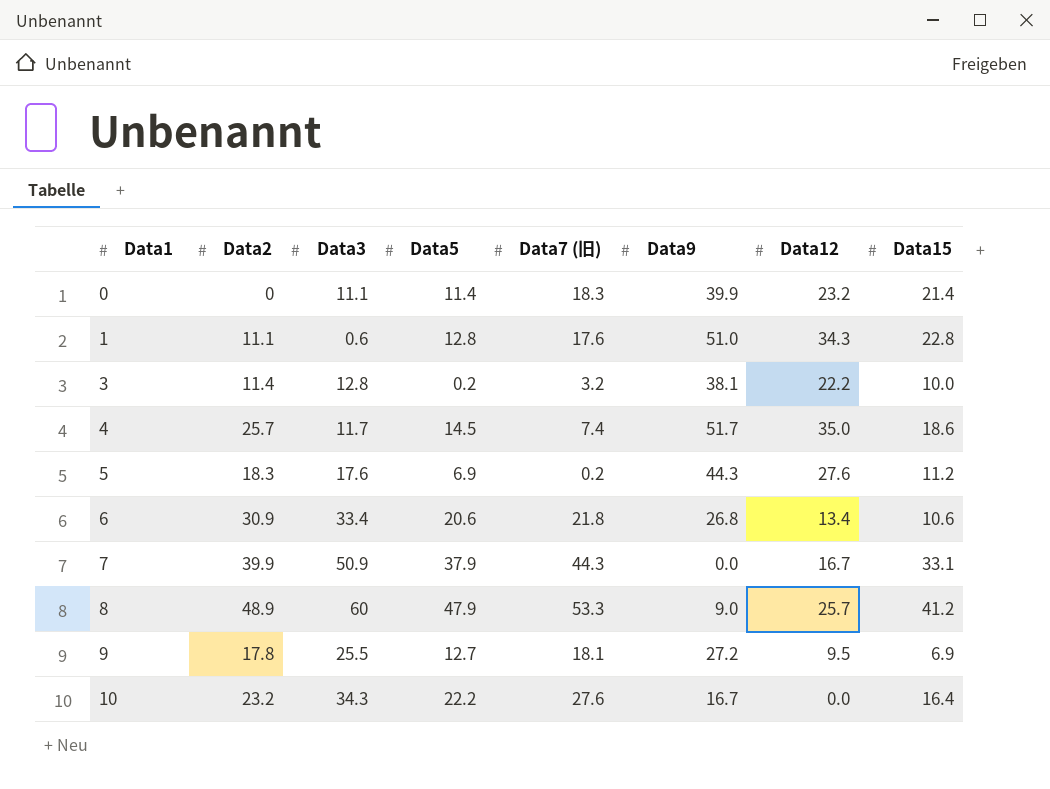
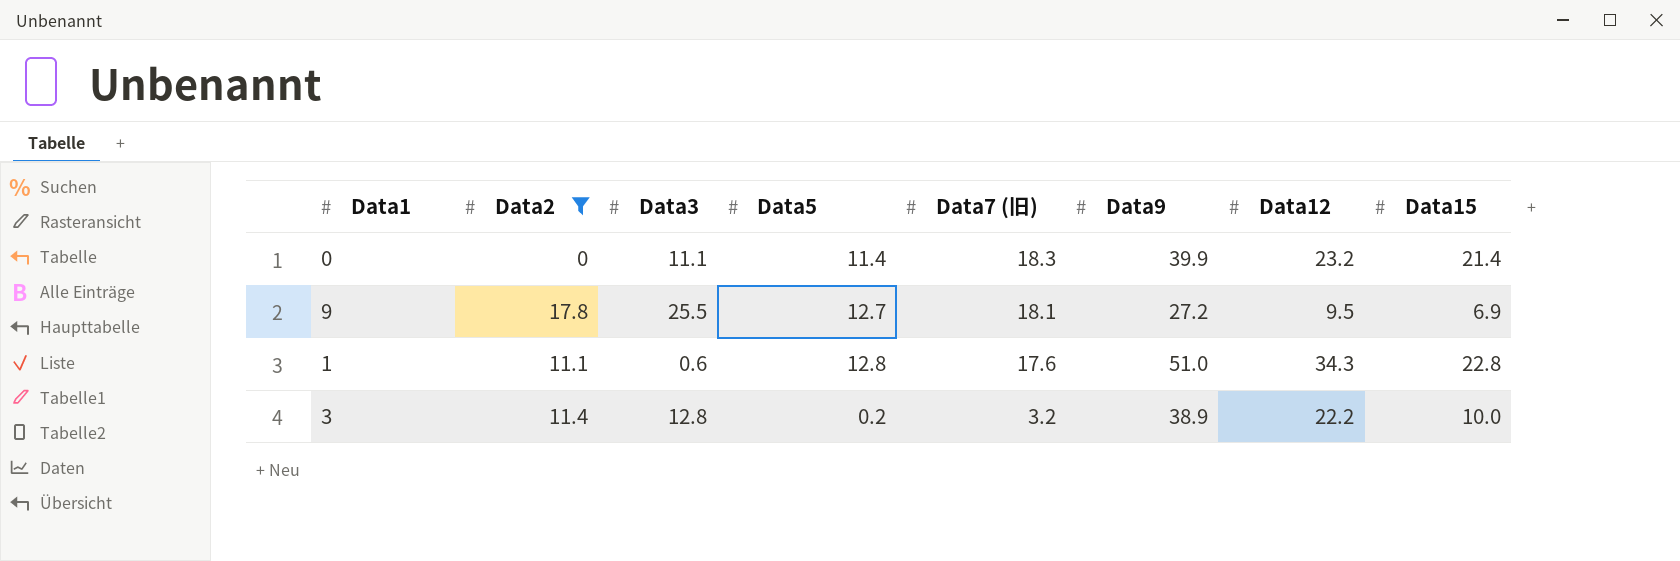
filter: none -> Data2 <= 17.8
row order: Data1 ascending -> Data7 (旧) descending
3 | Data9: 38.1 -> 38.9

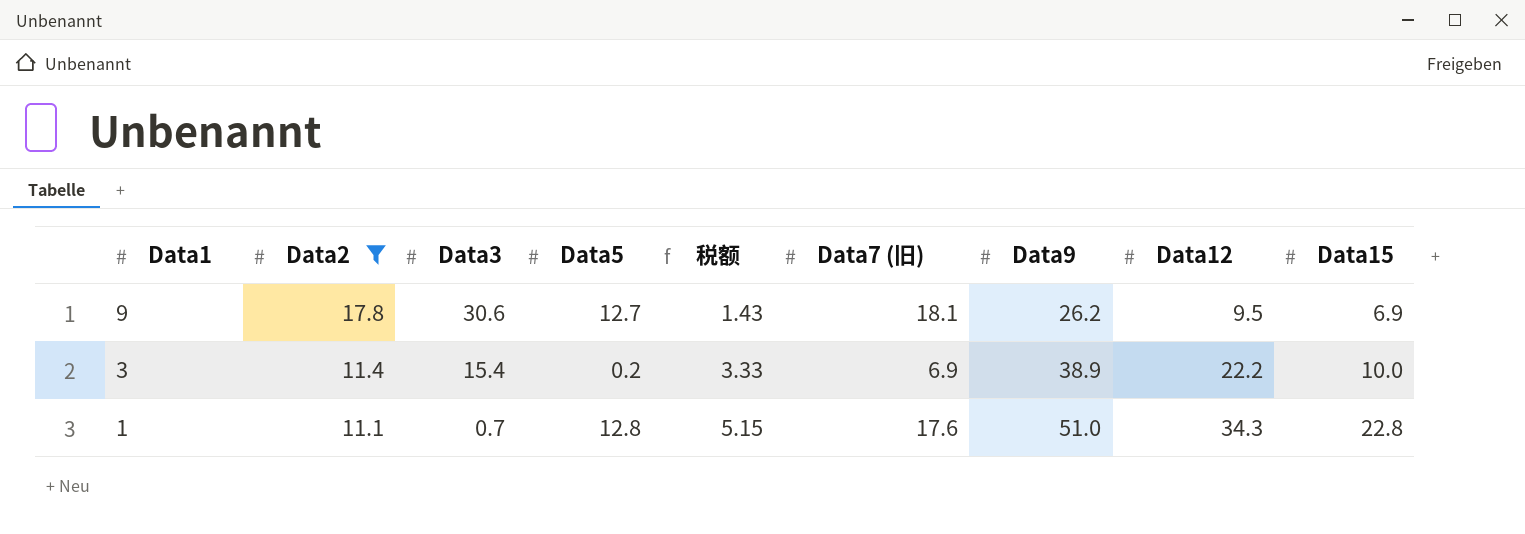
row order: Data7 (旧) descending -> Data1 descending
column 税额 | formula: none -> [Data12] * 0.15
row 0: 0 | 11.1 | 11.4 | 18.3 | 39.9 | 23.2 | 21.4 -> none
9 | Data3: 25.5 -> 30.6
9 | Data9: 27.2 -> 26.2
3 | Data3: 12.8 -> 15.4
3 | Data7 (旧): 3.2 -> 6.9
1 | Data3: 0.6 -> 0.7

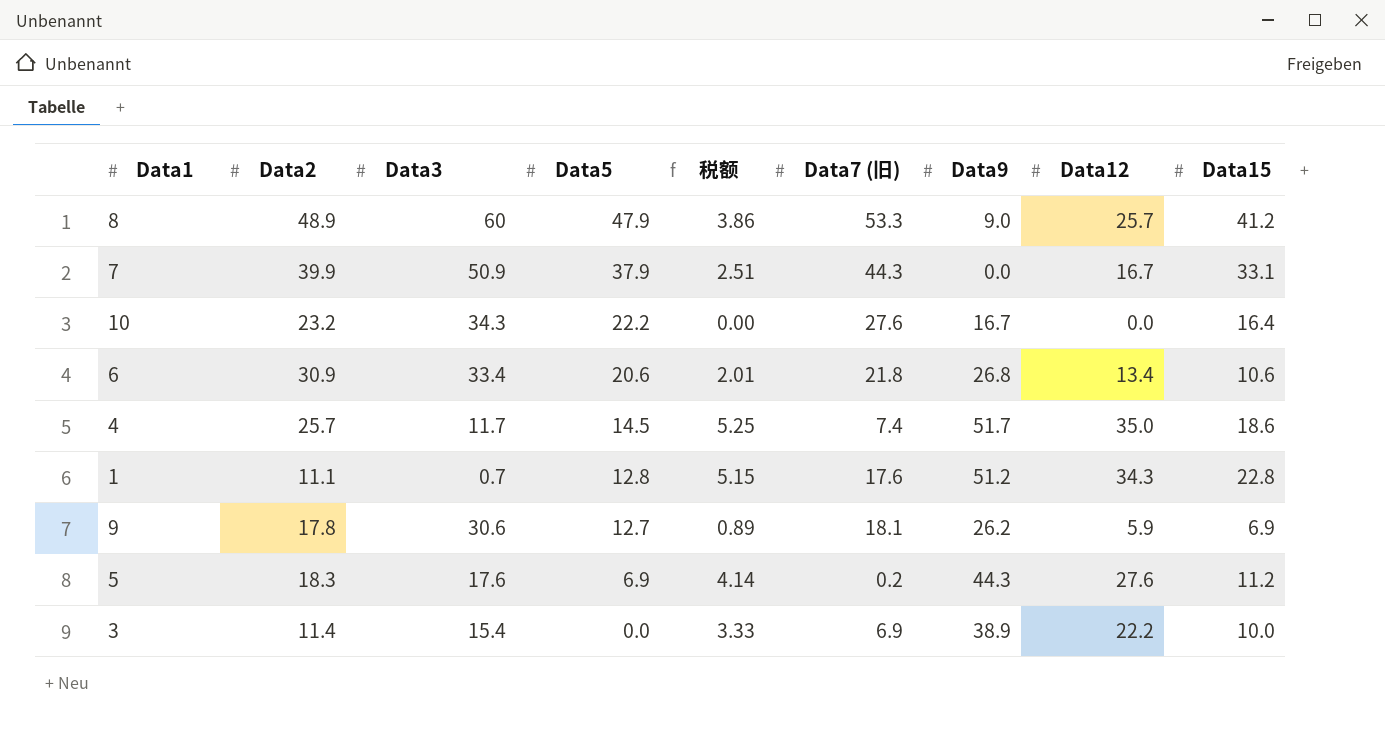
filter: Data2 <= 17.8 -> none
row order: Data1 descending -> Data5 descending
1 | Data9: 51.0 -> 51.2
9 | 税额: 1.43 -> 0.89
9 | Data12: 9.5 -> 5.9
3 | Data5: 0.2 -> 0.0

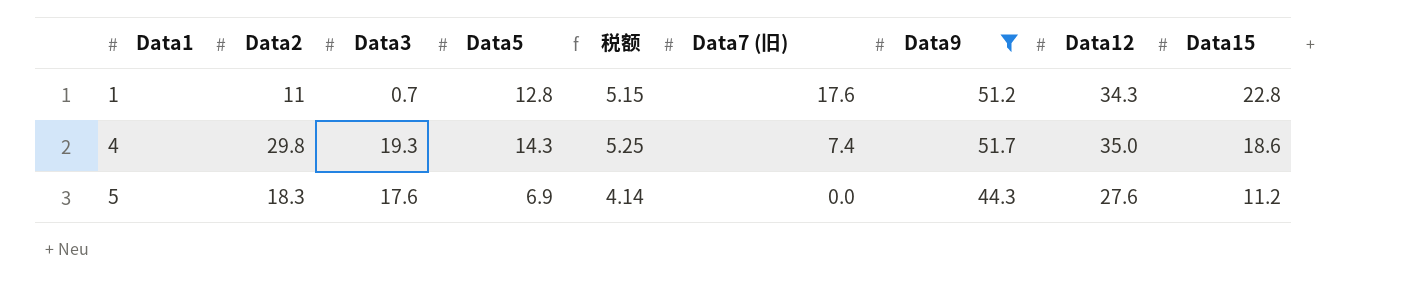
filter: none -> Data9 >= 44.3
row order: Data5 descending -> Data1 ascending
1 | Data2: 11.1 -> 11
4 | Data2: 25.7 -> 29.8
4 | Data3: 11.7 -> 19.3
4 | Data5: 14.5 -> 14.3
5 | Data7 (旧): 0.2 -> 0.0

